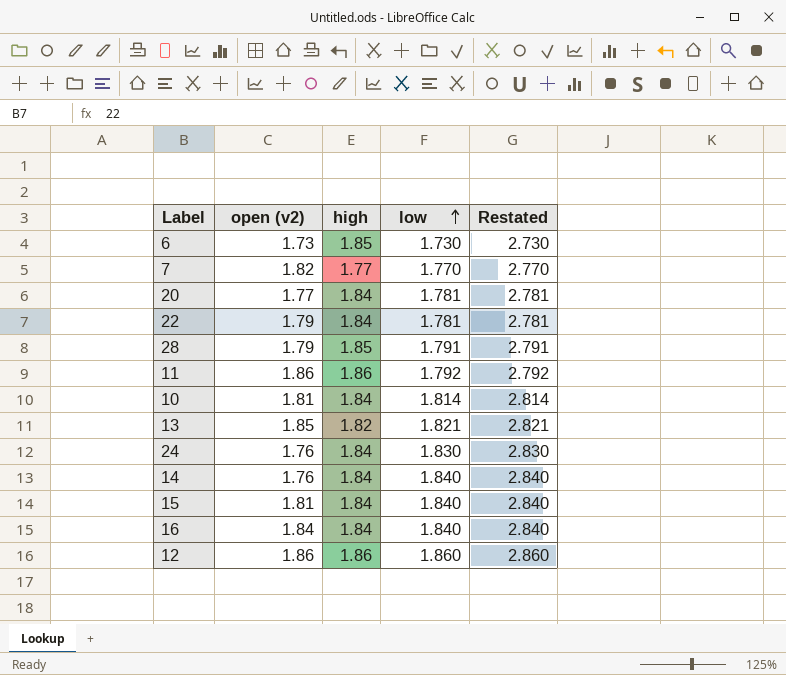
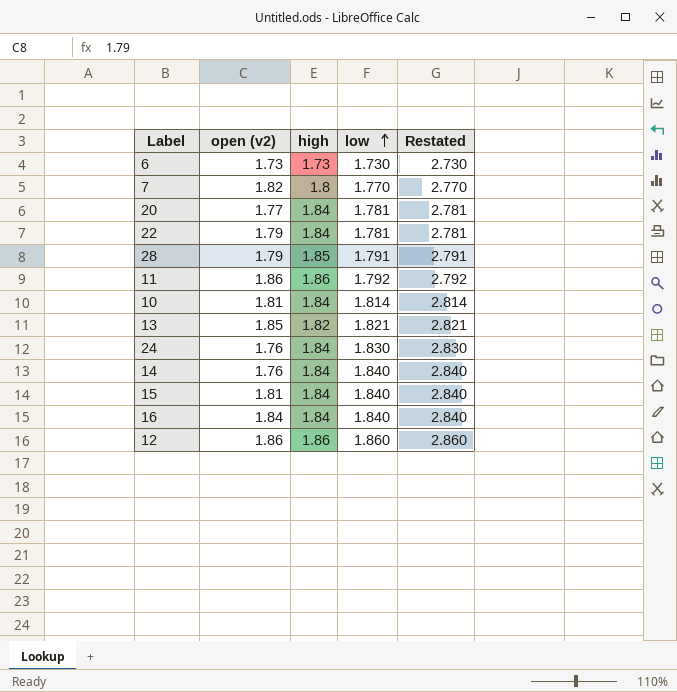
6 | high: 1.85 -> 1.73
7 | high: 1.77 -> 1.8

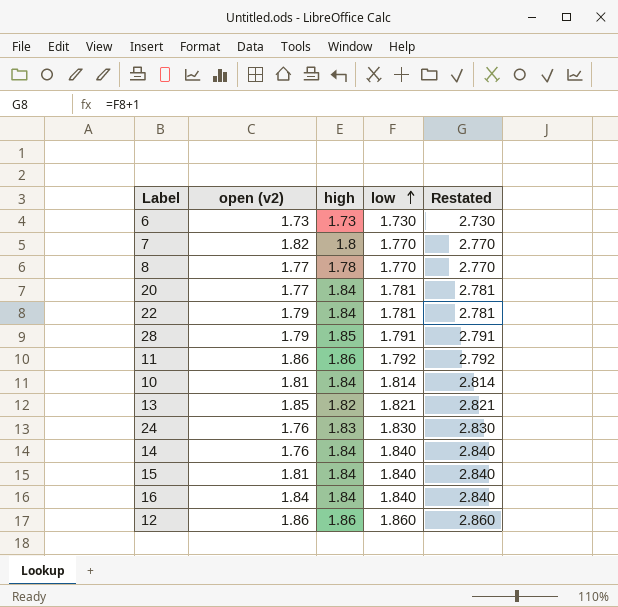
row 8: none -> 1.77 | 1.78 | 1.770 | 2.770
24 | high: 1.84 -> 1.83

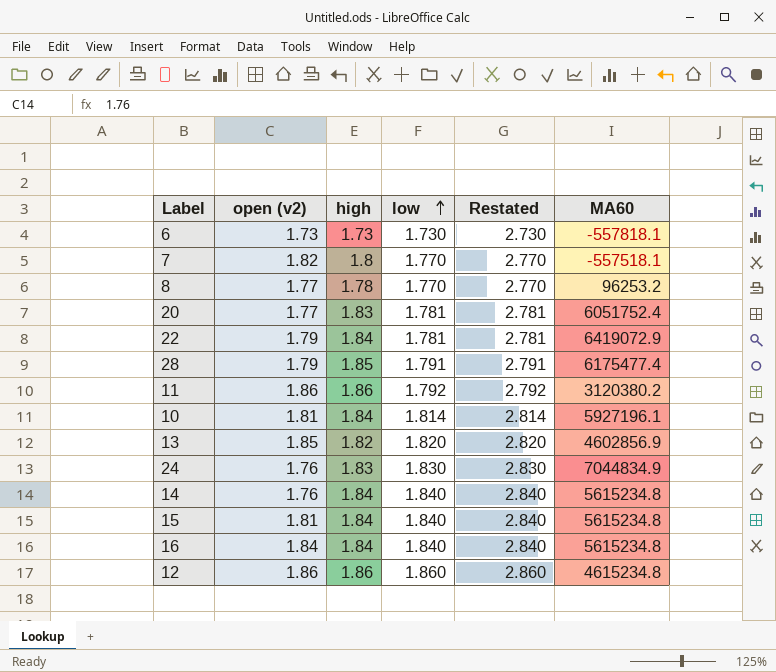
column MA60 | position: none -> 6
20 | high: 1.84 -> 1.83
13 | low: 1.821 -> 1.820
13 | Restated: 2.821 -> 2.820

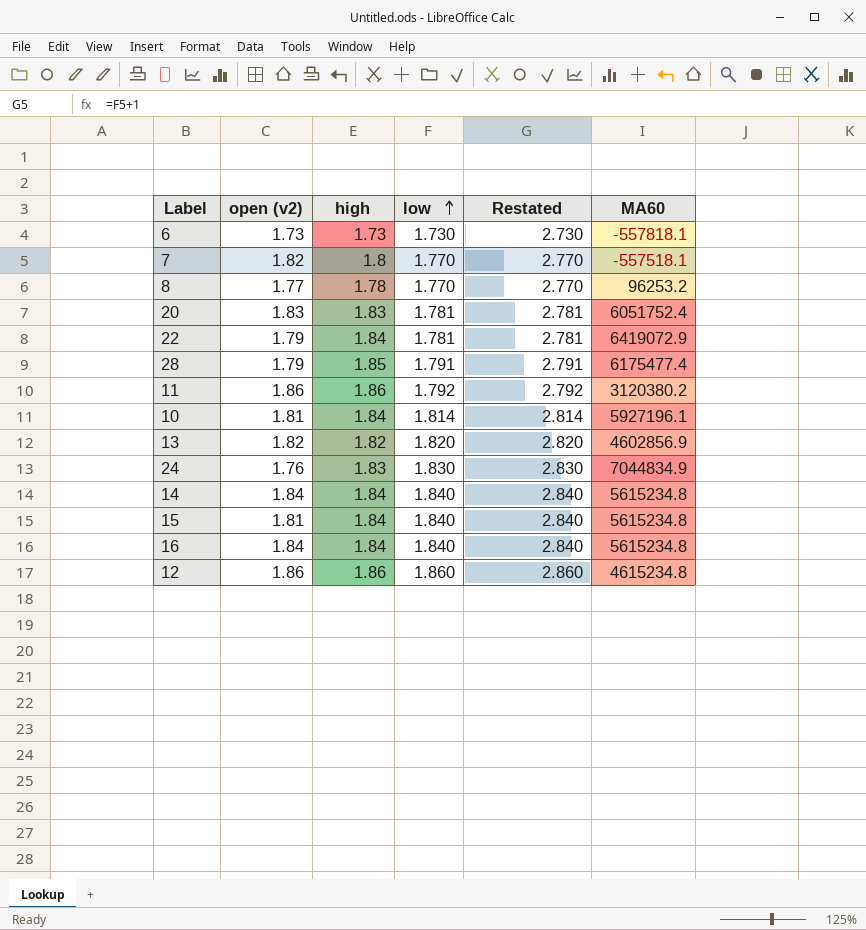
20 | open (v2): 1.77 -> 1.83
13 | open (v2): 1.85 -> 1.82
14 | open (v2): 1.76 -> 1.84

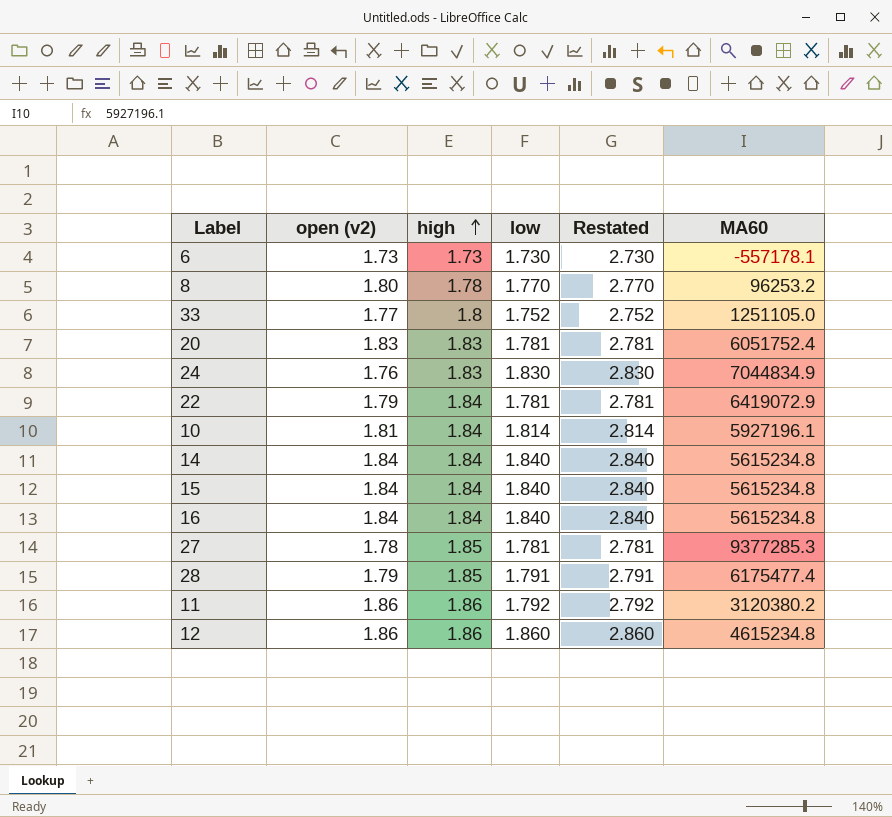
row order: low ascending -> high ascending
row 7: 1.82 | 1.8 | 1.770 | 2.770 | -557518.1 -> none
row 13: 1.82 | 1.82 | 1.820 | 2.820 | 4602856.9 -> none
6 | MA60: -557818.1 -> -557178.1
8 | open (v2): 1.77 -> 1.80
row 33: none -> 1.77 | 1.8 | 1.752 | 2.752 | 1251105.0
15 | open (v2): 1.81 -> 1.84
row 27: none -> 1.78 | 1.85 | 1.781 | 2.781 | 9377285.3

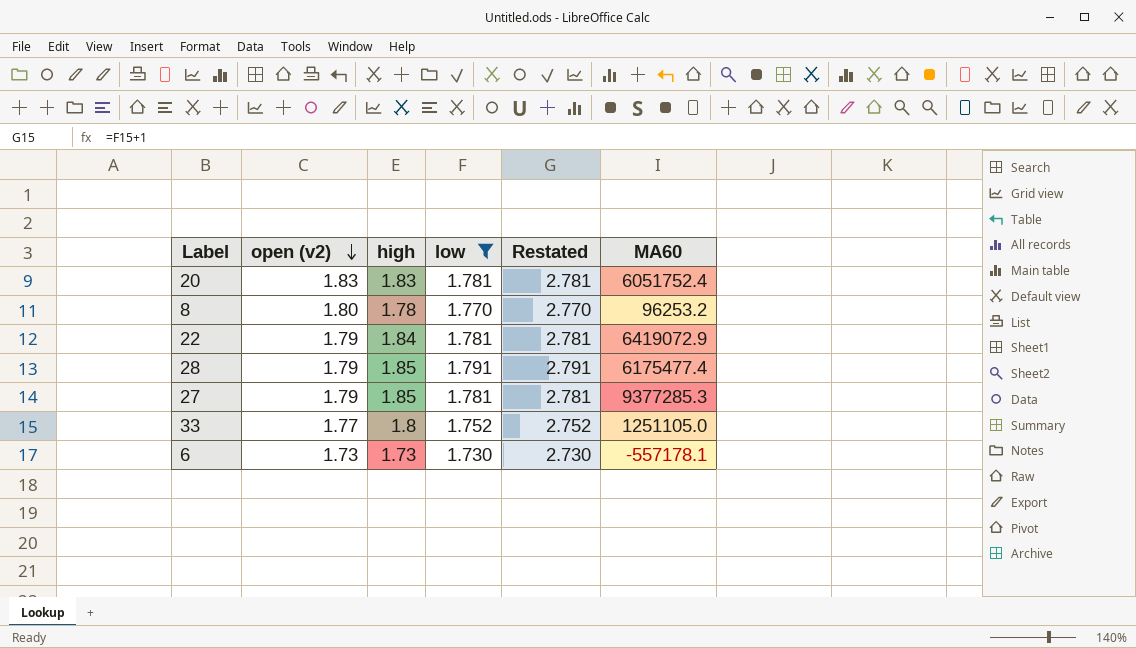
filter: none -> low <= 1.791
row order: high ascending -> open (v2) descending
27 | open (v2): 1.78 -> 1.79

